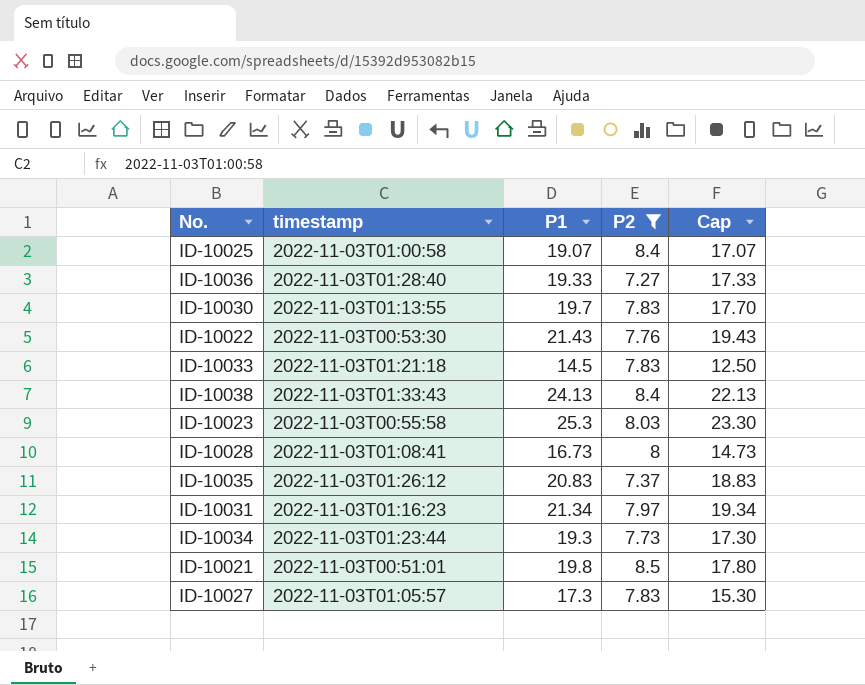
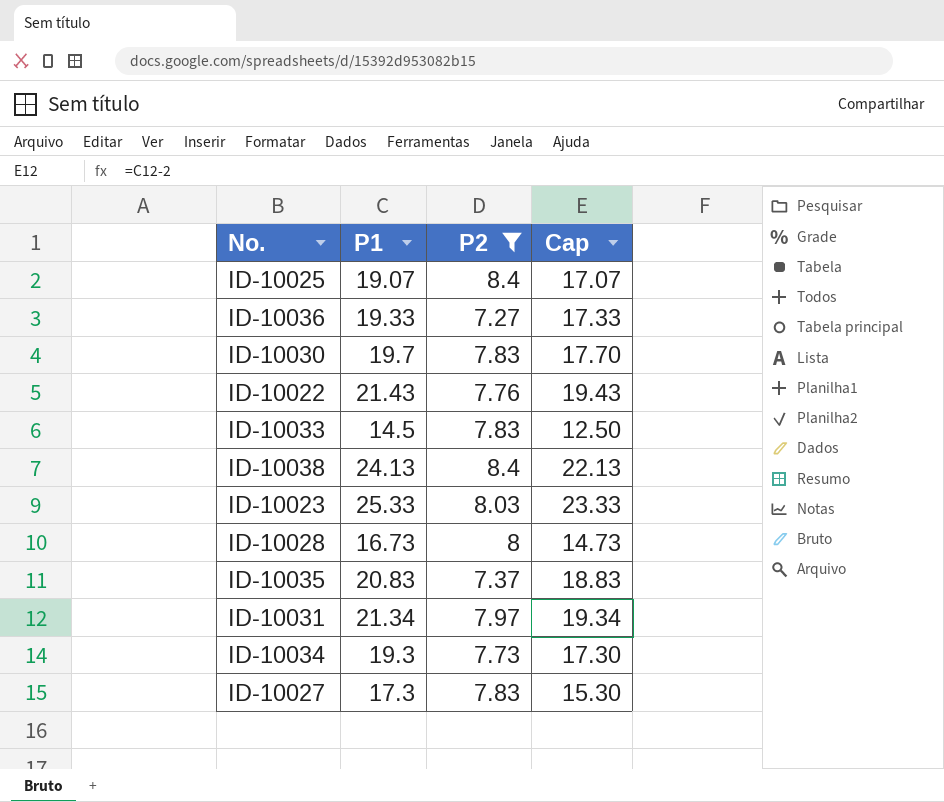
column timestamp | position: 2 -> none
row ID-10021: 2022-11-03T00:51:01 | 19.8 | 8.5 | 17.80 -> none
ID-10023 | P1: 25.3 -> 25.33
ID-10023 | Cap: 23.30 -> 23.33

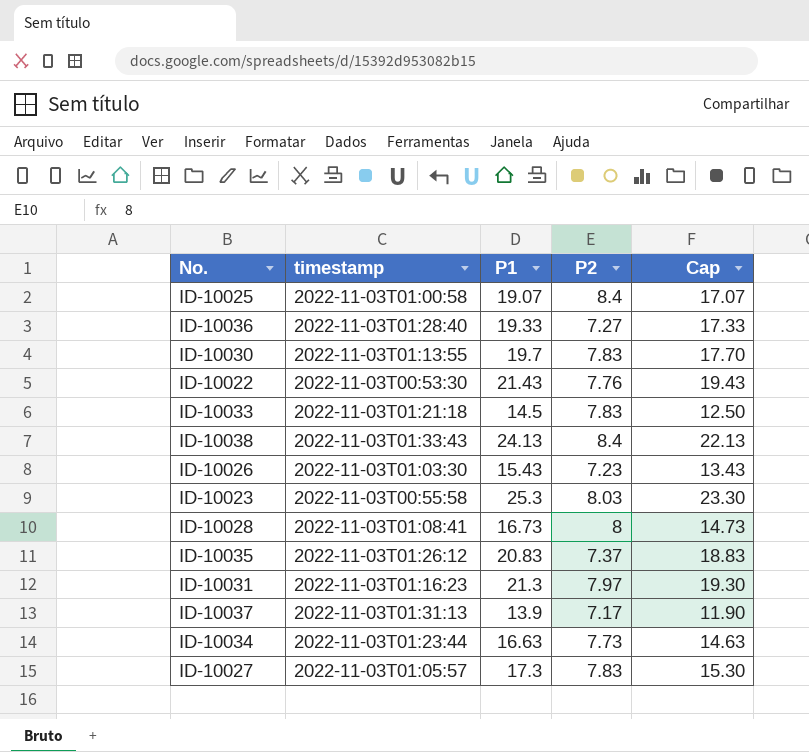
filter: P2 >= 7.27 -> none
column timestamp | position: none -> 2
ID-10023 | P1: 25.33 -> 25.3
ID-10023 | Cap: 23.33 -> 23.30
ID-10031 | P1: 21.34 -> 21.3
ID-10031 | Cap: 19.34 -> 19.30
ID-10034 | P1: 19.3 -> 16.63
ID-10034 | Cap: 17.30 -> 14.63

